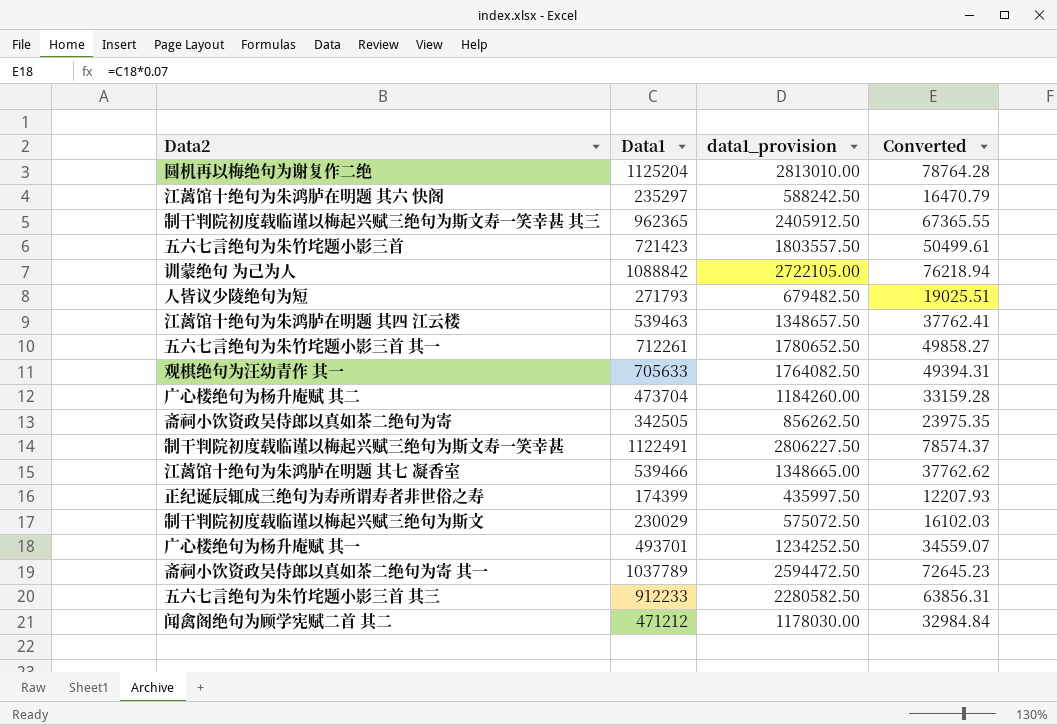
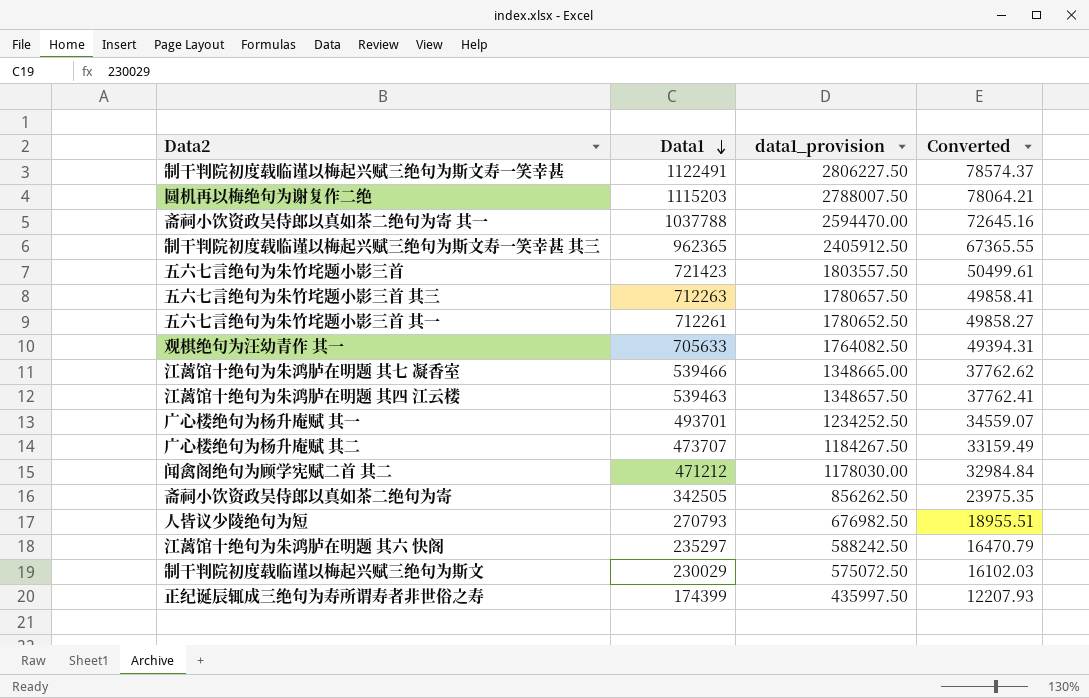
row order: none -> Data1 descending
row 训蒙绝句 为己为人: 1088842 | 2722105.00 | 76218.94 -> none
圆机再以梅绝句为谢复作二绝 | Data1: 1125204 -> 1115203
圆机再以梅绝句为谢复作二绝 | data1_provision: 2813010.00 -> 2788007.50
圆机再以梅绝句为谢复作二绝 | Converted: 78764.28 -> 78064.21
斋祠小饮资政吴侍郎以真如茶二绝句为寄 其一 | Data1: 1037789 -> 1037788
斋祠小饮资政吴侍郎以真如茶二绝句为寄 其一 | data1_provision: 2594472.50 -> 2594470.00
斋祠小饮资政吴侍郎以真如茶二绝句为寄 其一 | Converted: 72645.23 -> 72645.16
五六七言绝句为朱竹垞题小影三首 其三 | Data1: 912233 -> 712263
五六七言绝句为朱竹垞题小影三首 其三 | data1_provision: 2280582.50 -> 1780657.50
五六七言绝句为朱竹垞题小影三首 其三 | Converted: 63856.31 -> 49858.41
广心楼绝句为杨升庵赋 其二 | Data1: 473704 -> 473707
广心楼绝句为杨升庵赋 其二 | data1_provision: 1184260.00 -> 1184267.50
广心楼绝句为杨升庵赋 其二 | Converted: 33159.28 -> 33159.49
人皆议少陵绝句为短 | Data1: 271793 -> 270793
人皆议少陵绝句为短 | data1_provision: 679482.50 -> 676982.50
人皆议少陵绝句为短 | Converted: 19025.51 -> 18955.51

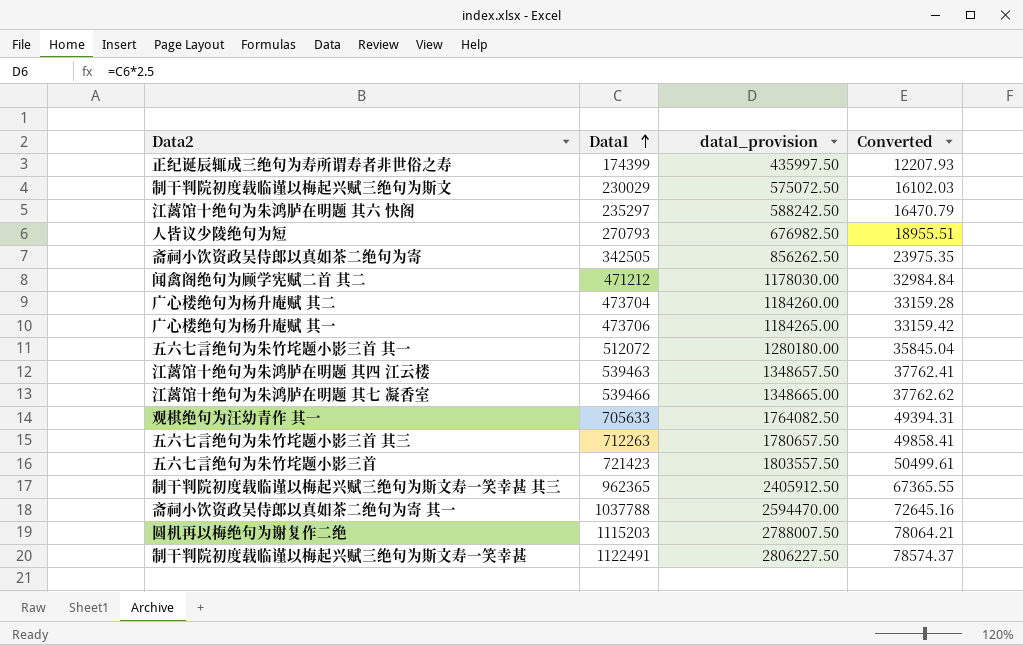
row order: Data1 descending -> Data1 ascending
广心楼绝句为杨升庵赋 其二 | Data1: 473707 -> 473704
广心楼绝句为杨升庵赋 其二 | data1_provision: 1184267.50 -> 1184260.00
广心楼绝句为杨升庵赋 其二 | Converted: 33159.49 -> 33159.28
广心楼绝句为杨升庵赋 其一 | Data1: 493701 -> 473706
广心楼绝句为杨升庵赋 其一 | data1_provision: 1234252.50 -> 1184265.00
广心楼绝句为杨升庵赋 其一 | Converted: 34559.07 -> 33159.42
五六七言绝句为朱竹垞题小影三首 其一 | Data1: 712261 -> 512072
五六七言绝句为朱竹垞题小影三首 其一 | data1_provision: 1780652.50 -> 1280180.00
五六七言绝句为朱竹垞题小影三首 其一 | Converted: 49858.27 -> 35845.04

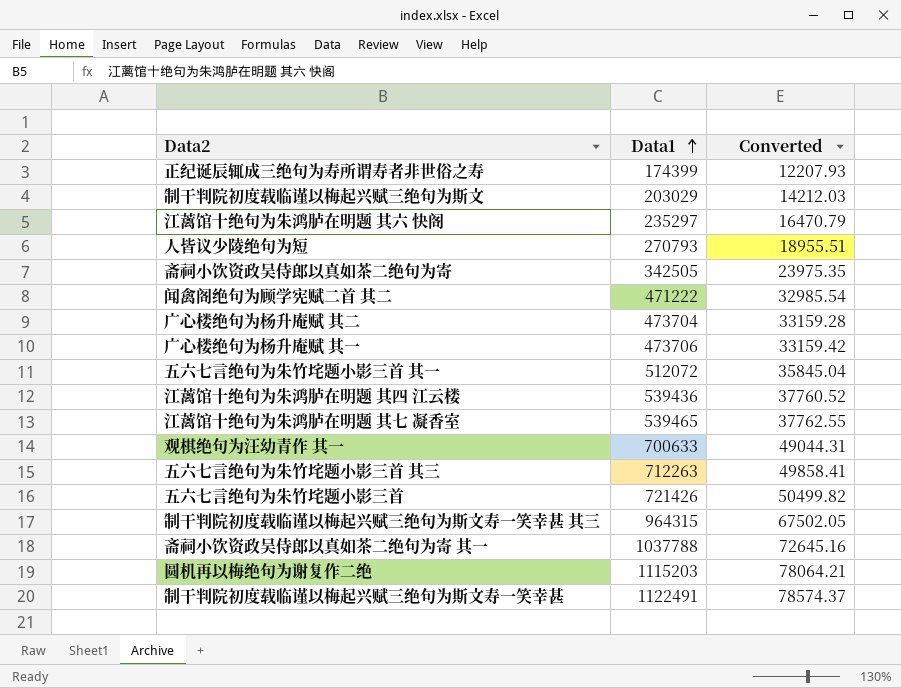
column data1_provision | formula: [Data1] * 2.5 -> none
制干判院初度载临谨以梅起兴赋三绝句为斯文 | Data1: 230029 -> 203029
制干判院初度载临谨以梅起兴赋三绝句为斯文 | Converted: 16102.03 -> 14212.03
闻禽阁绝句为顾学宪赋二首 其二 | Data1: 471212 -> 471222
闻禽阁绝句为顾学宪赋二首 其二 | Converted: 32984.84 -> 32985.54
江蓠馆十绝句为朱鸿胪在明题 其四 江云楼 | Data1: 539463 -> 539436
江蓠馆十绝句为朱鸿胪在明题 其四 江云楼 | Converted: 37762.41 -> 37760.52
江蓠馆十绝句为朱鸿胪在明题 其七 凝香室 | Data1: 539466 -> 539465
江蓠馆十绝句为朱鸿胪在明题 其七 凝香室 | Converted: 37762.62 -> 37762.55
观棋绝句为汪幼青作 其一 | Data1: 705633 -> 700633
观棋绝句为汪幼青作 其一 | Converted: 49394.31 -> 49044.31
五六七言绝句为朱竹垞题小影三首 | Data1: 721423 -> 721426
五六七言绝句为朱竹垞题小影三首 | Converted: 50499.61 -> 50499.82
制干判院初度载临谨以梅起兴赋三绝句为斯文寿一笑幸甚 其三 | Data1: 962365 -> 964315
制干判院初度载临谨以梅起兴赋三绝句为斯文寿一笑幸甚 其三 | Converted: 67365.55 -> 67502.05

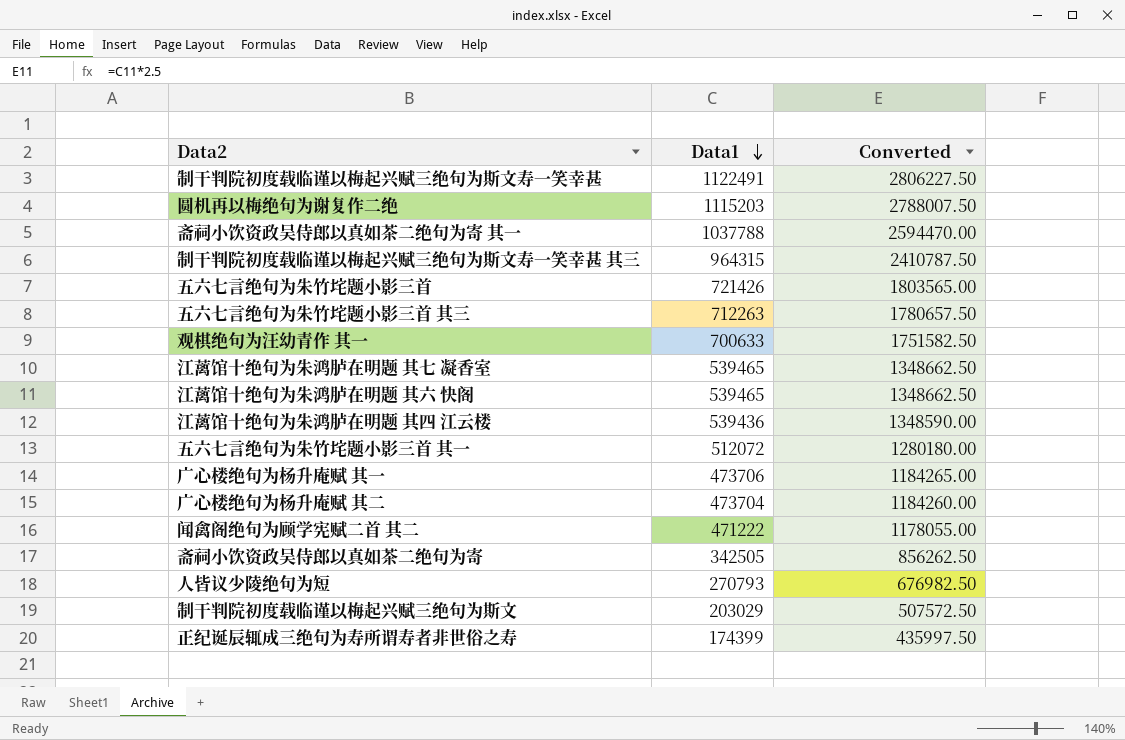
row order: Data1 ascending -> Data1 descending
column Converted | formula: [Data1] * 0.07 -> [Data1] * 2.5
江蓠馆十绝句为朱鸿胪在明题 其六 快阁 | Data1: 235297 -> 539465

